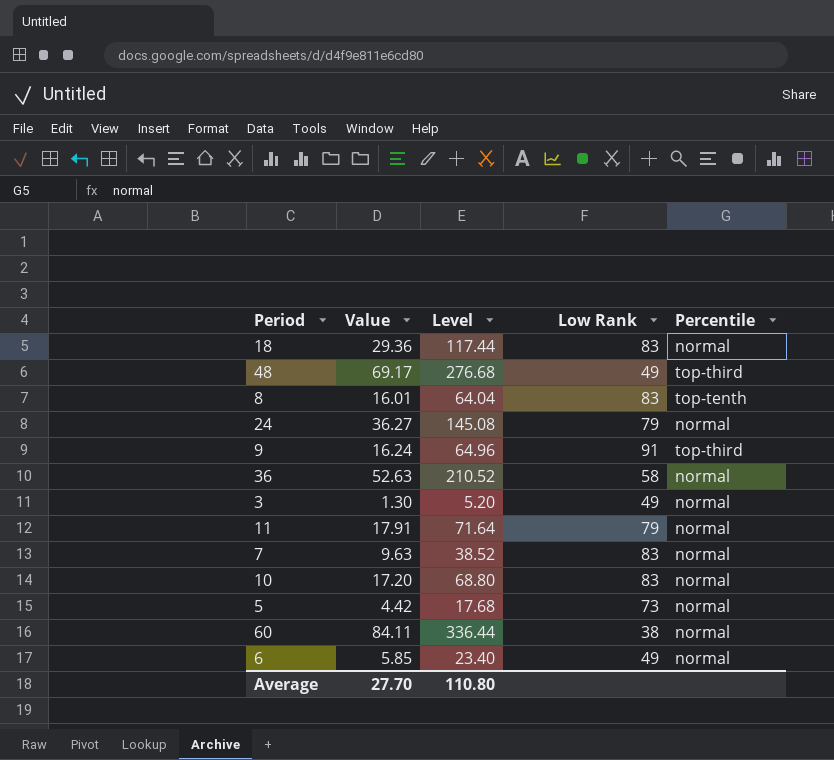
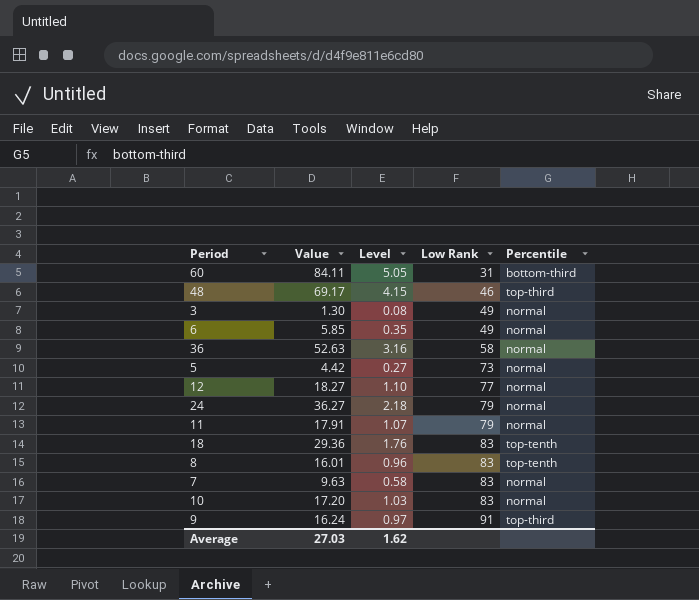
row order: none -> Low Rank ascending
column Level | formula: [Value] * 4 -> [Value] * 0.06
60 | Low Rank: 38 -> 31
60 | Percentile: normal -> bottom-third
48 | Low Rank: 49 -> 46
row 12: none -> 18.27 | 1.10 | 77 | normal
18 | Percentile: normal -> top-tenth
Average | Value: 27.70 -> 27.03
Average | Level: 110.80 -> 1.62

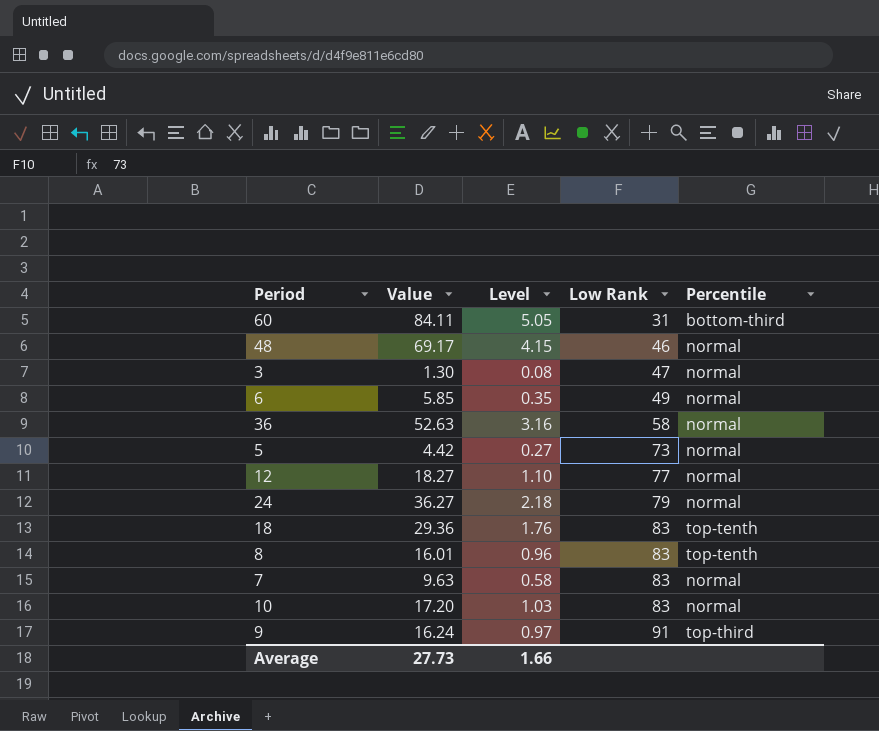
row 11: 17.91 | 1.07 | 79 | normal -> none
48 | Percentile: top-third -> normal
3 | Low Rank: 49 -> 47
Average | Value: 27.03 -> 27.73
Average | Level: 1.62 -> 1.66

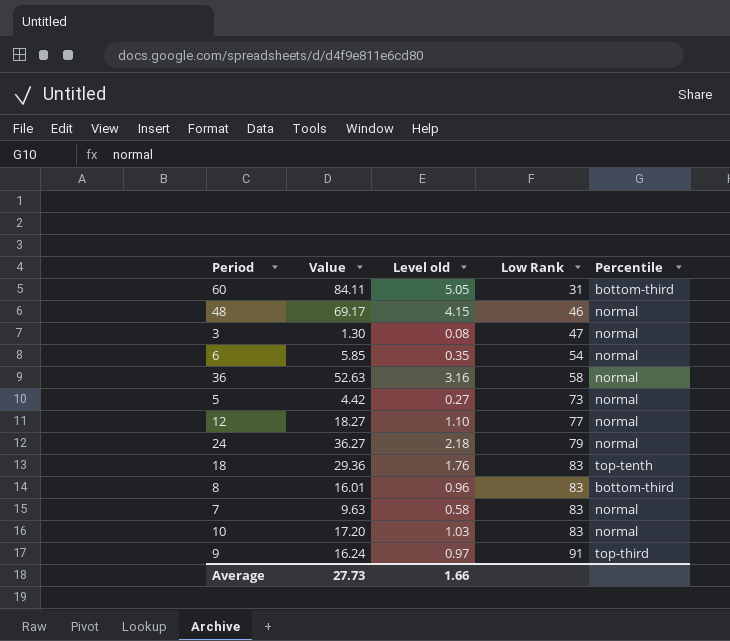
column name: Level -> Level old
6 | Low Rank: 49 -> 54
8 | Percentile: top-tenth -> bottom-third

